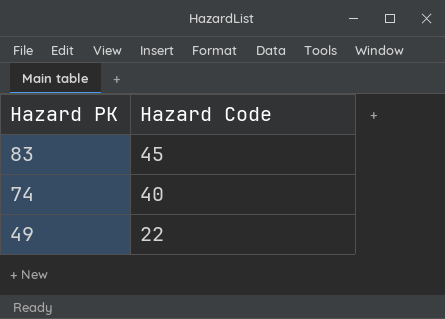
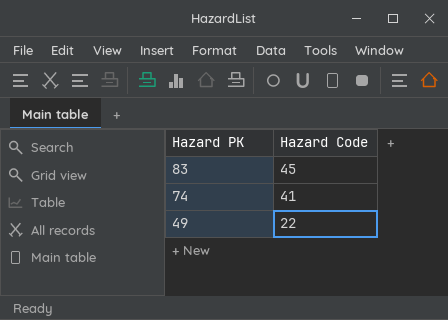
74 | Hazard Code: 40 -> 41

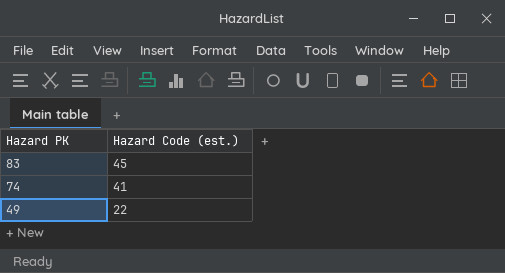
column name: Hazard Code -> Hazard Code (est.)

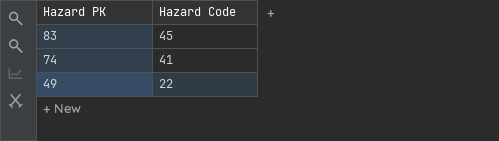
column name: Hazard Code (est.) -> Hazard Code

